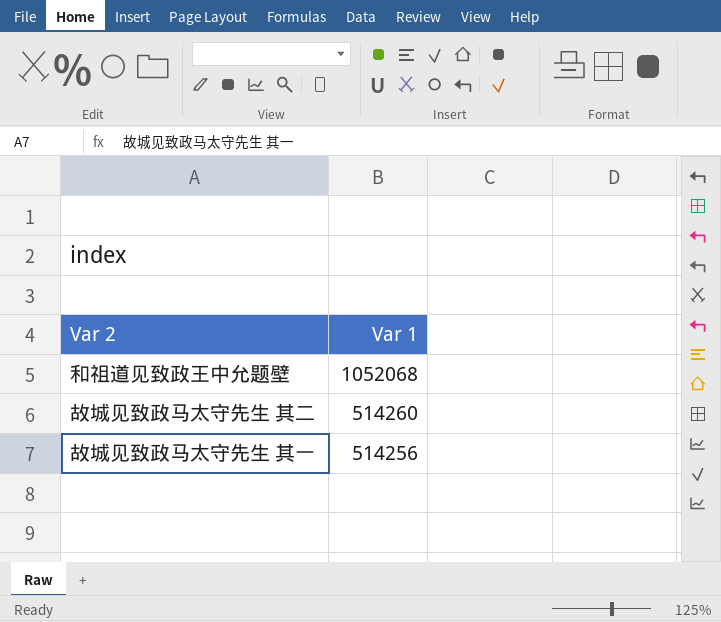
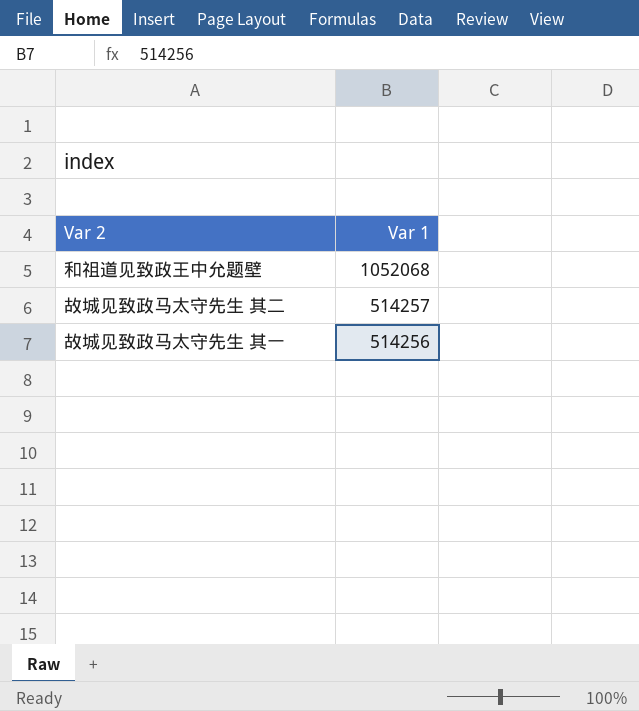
故城见致政马太守先生 其二 | Var 1: 514260 -> 514257

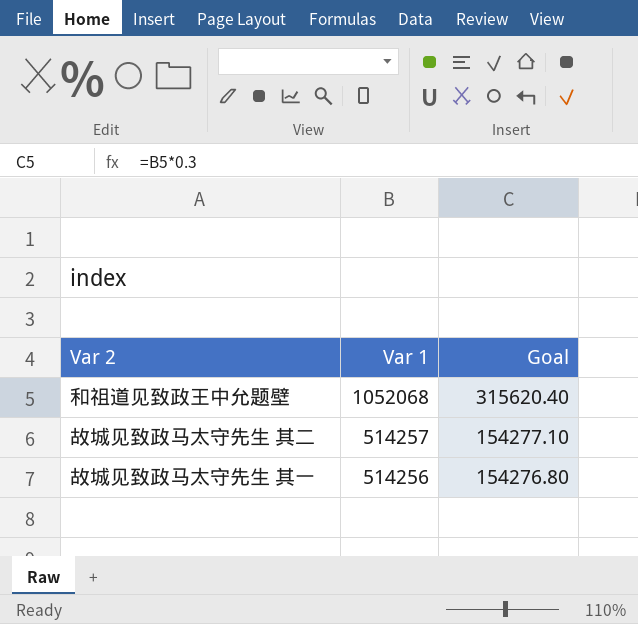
column Goal | formula: none -> [Var 1] * 0.3

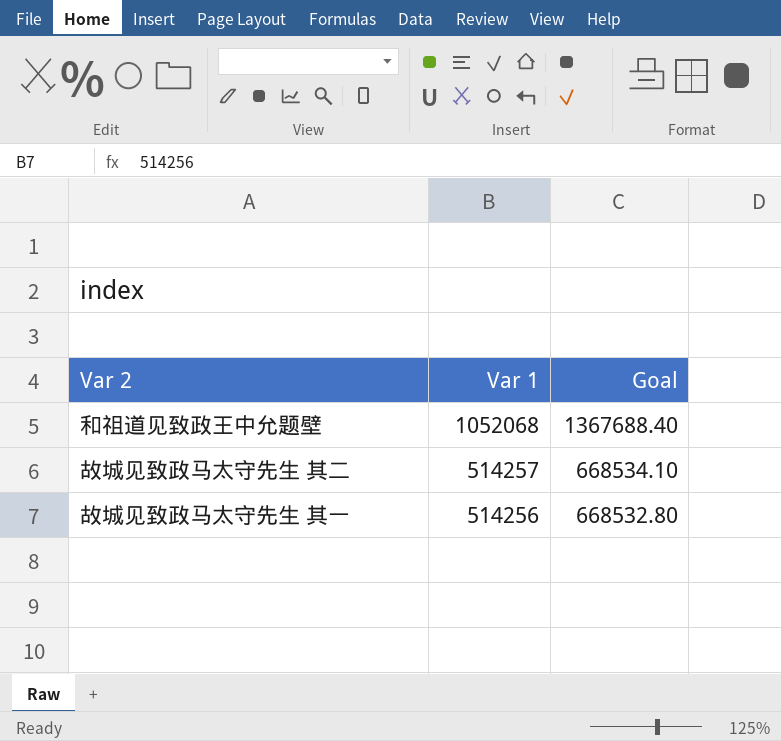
column Goal | formula: [Var 1] * 0.3 -> [Var 1] * 1.3

